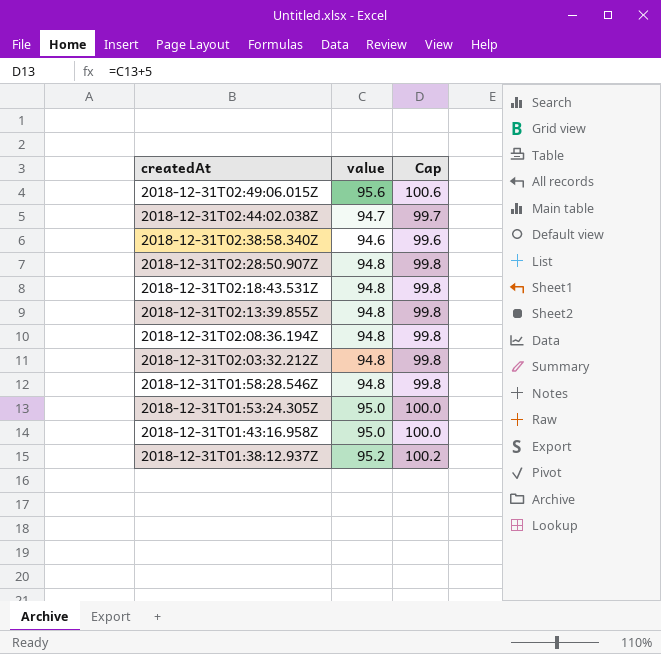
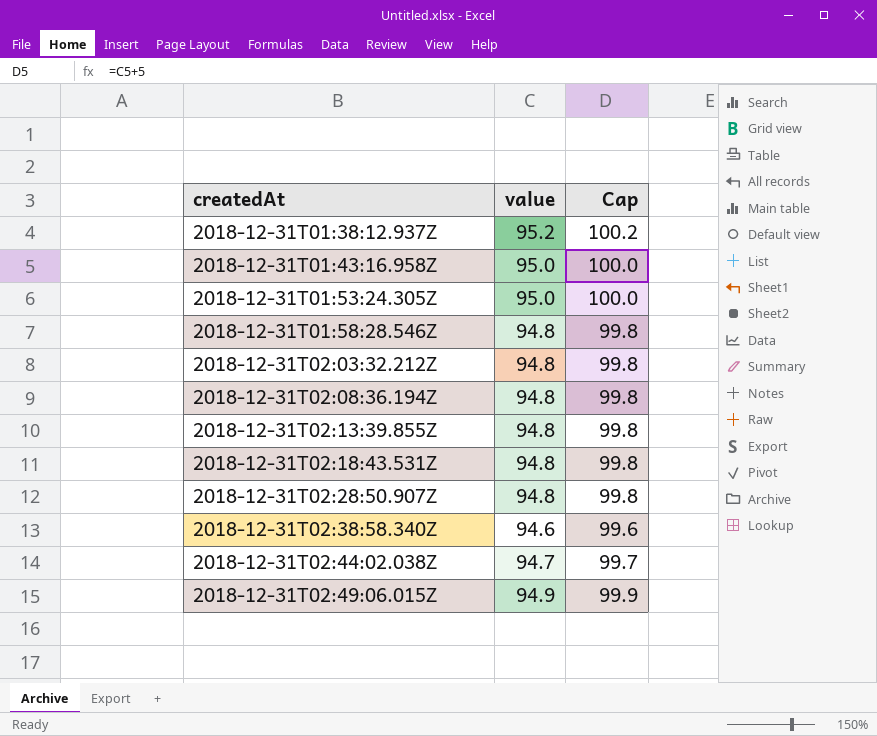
row order: createdAt descending -> createdAt ascending
2018-12-31T02:49:06.015Z | value: 95.6 -> 94.9
2018-12-31T02:49:06.015Z | Cap: 100.6 -> 99.9

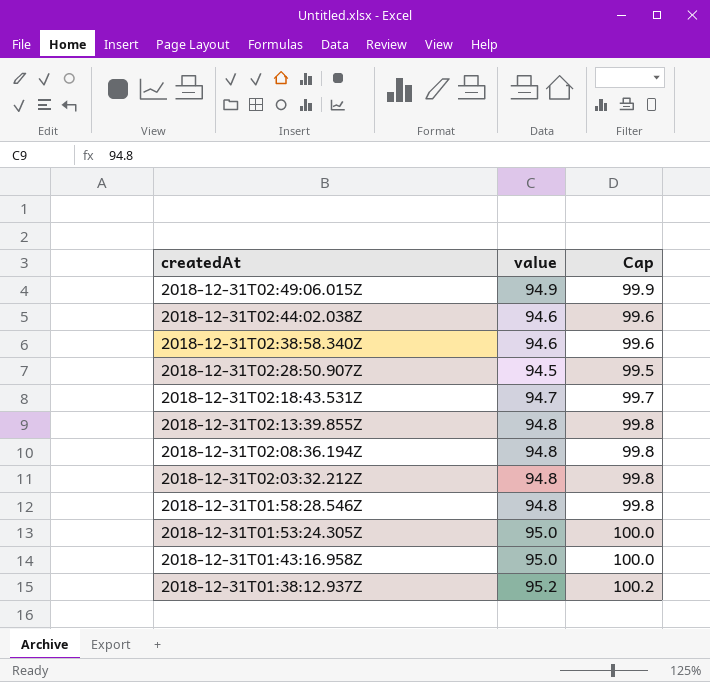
row order: createdAt ascending -> createdAt descending
2018-12-31T02:44:02.038Z | value: 94.7 -> 94.6
2018-12-31T02:44:02.038Z | Cap: 99.7 -> 99.6
2018-12-31T02:28:50.907Z | value: 94.8 -> 94.5
2018-12-31T02:28:50.907Z | Cap: 99.8 -> 99.5
2018-12-31T02:18:43.531Z | value: 94.8 -> 94.7
2018-12-31T02:18:43.531Z | Cap: 99.8 -> 99.7

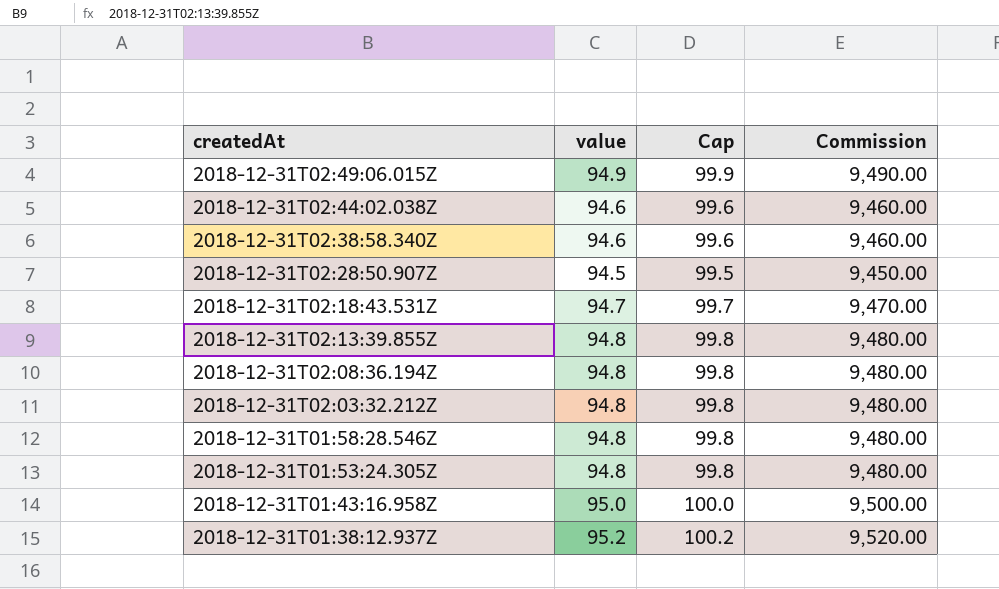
column Commission | formula: none -> [value] * 100
2018-12-31T01:53:24.305Z | value: 95.0 -> 94.8
2018-12-31T01:53:24.305Z | Cap: 100.0 -> 99.8

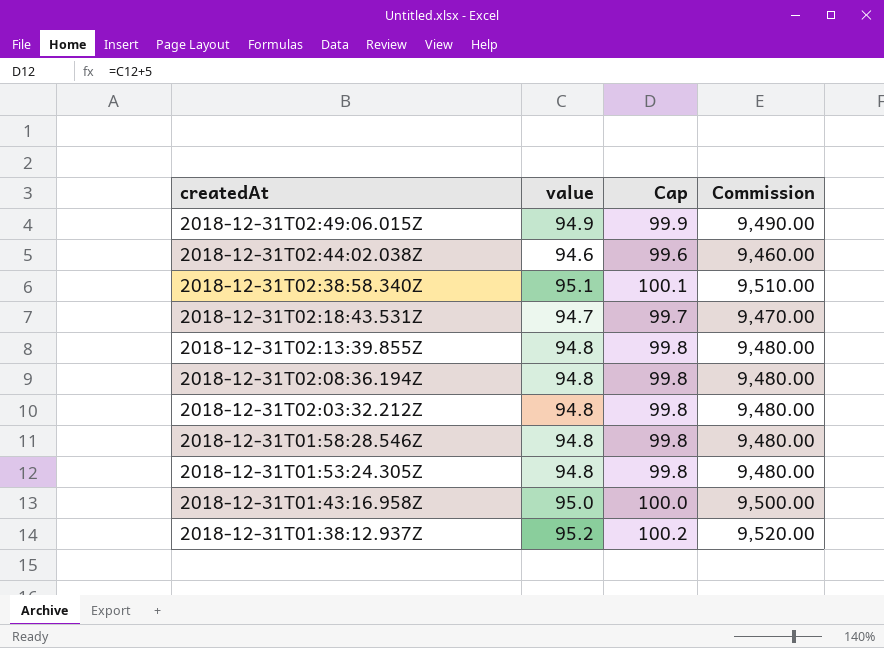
row 2018-12-31T02:28:50.907Z: 94.5 | 99.5 | 9,450.00 -> none
2018-12-31T02:38:58.340Z | value: 94.6 -> 95.1
2018-12-31T02:38:58.340Z | Cap: 99.6 -> 100.1
2018-12-31T02:38:58.340Z | Commission: 9,460.00 -> 9,510.00

